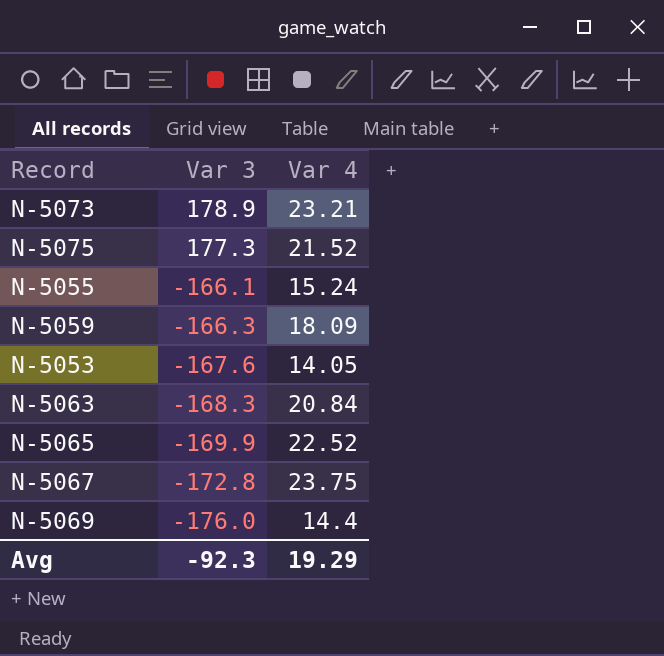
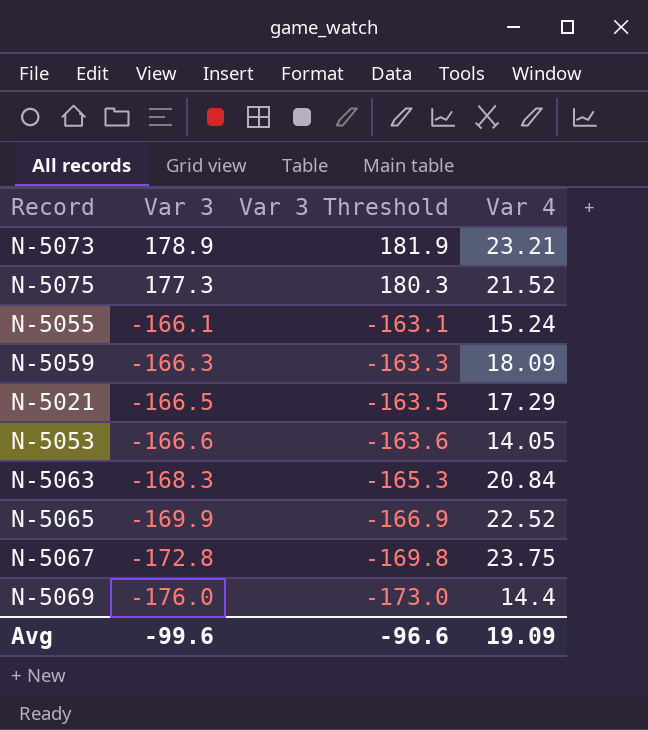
column Var 3 Threshold | formula: none -> [Var 3] + 3
row N-5021: none -> -166.5 | -163.5 | 17.29
N-5053 | Var 3: -167.6 -> -166.6
Avg | Var 3: -92.3 -> -99.6
Avg | Var 4: 19.29 -> 19.09

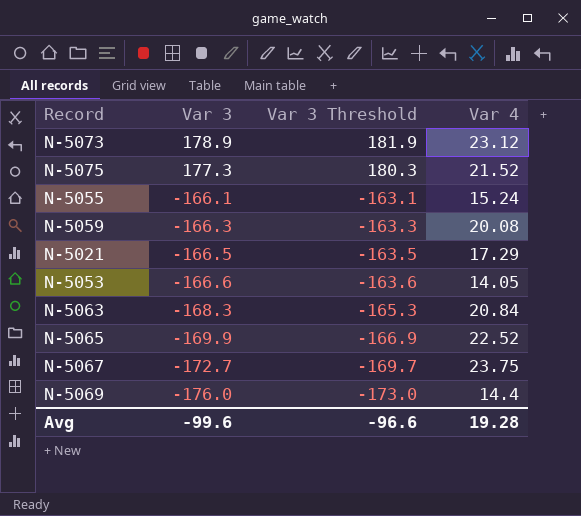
N-5073 | Var 4: 23.21 -> 23.12
N-5059 | Var 4: 18.09 -> 20.08
N-5067 | Var 3: -172.8 -> -172.7
N-5067 | Var 3 Threshold: -169.8 -> -169.7
Avg | Var 4: 19.09 -> 19.28

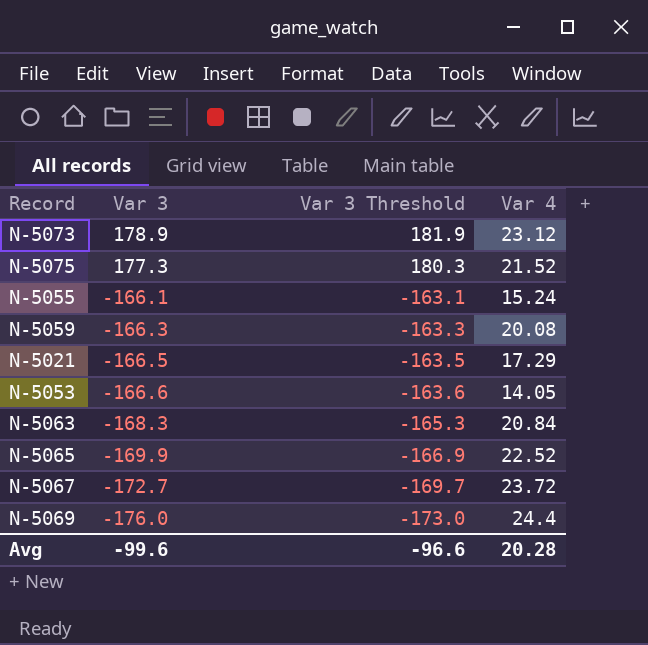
N-5067 | Var 4: 23.75 -> 23.72
N-5069 | Var 4: 14.4 -> 24.4
Avg | Var 4: 19.28 -> 20.28

